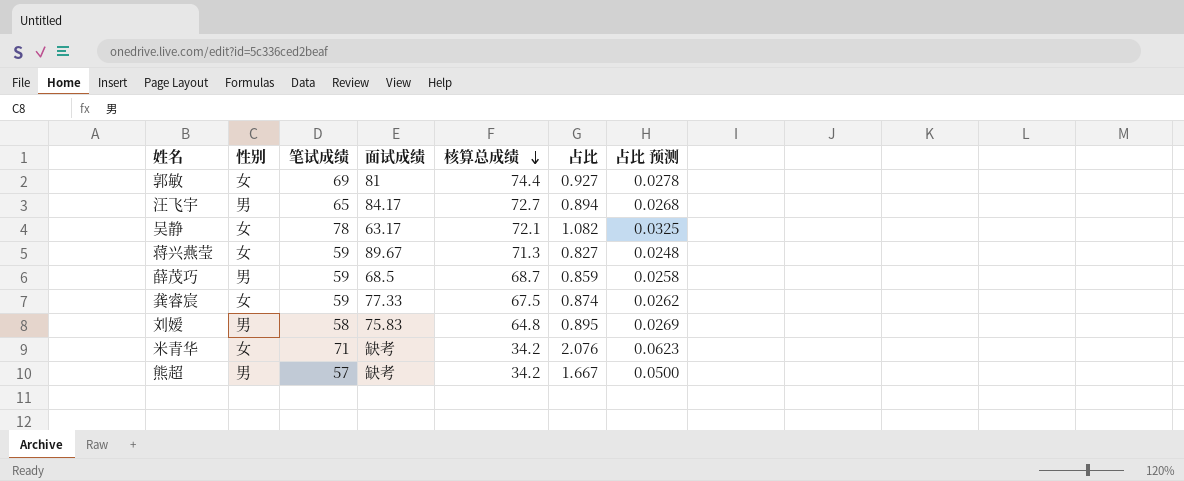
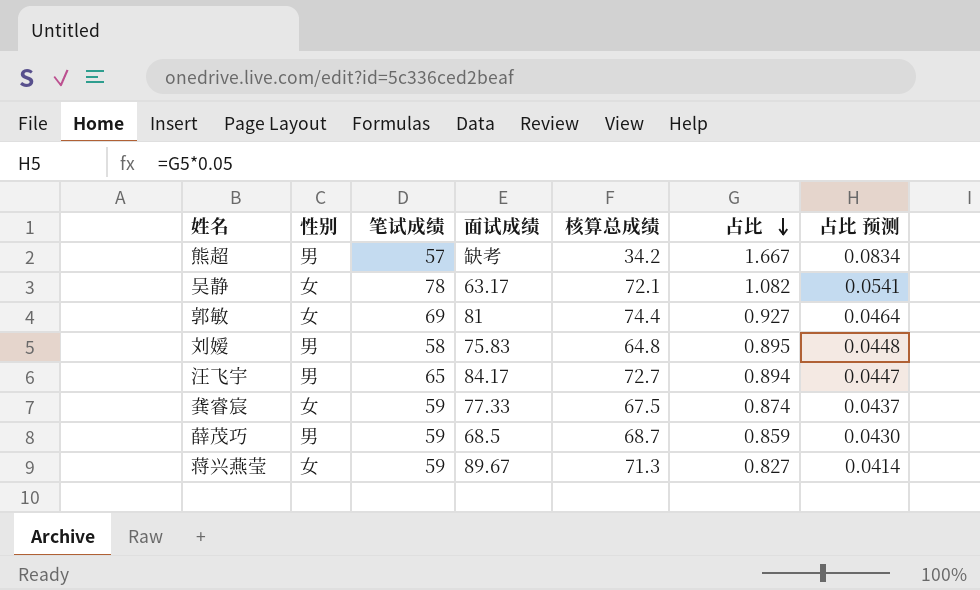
row order: 核算总成绩 descending -> 占比 descending
column 占比 预测 | formula: [占比] * 0.03 -> [占比] * 0.05
row 米青华: 女 | 71 | 缺考 | 34.2 | 2.076 | 0.0623 -> none

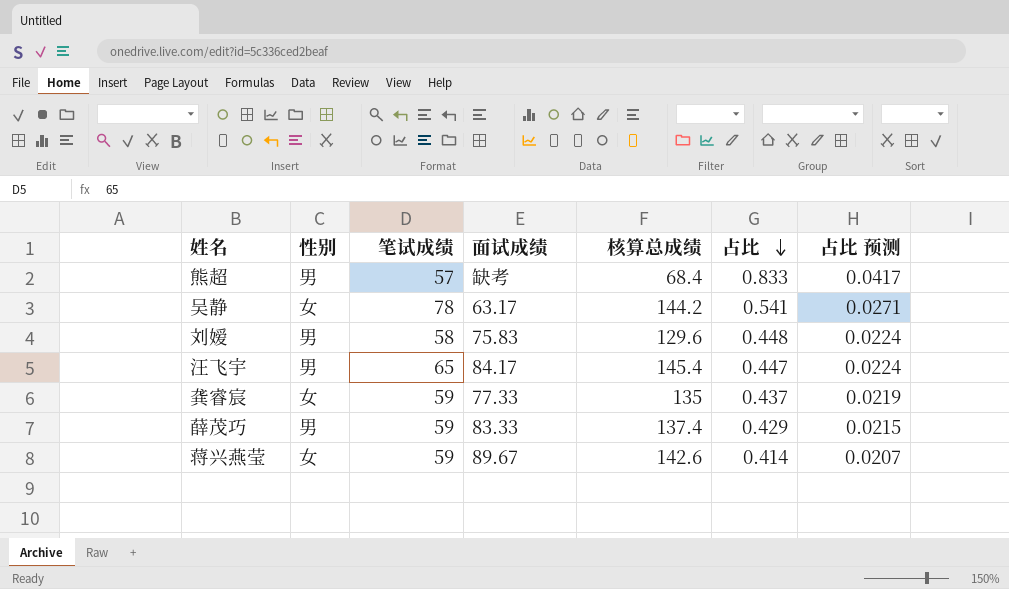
row 郭敏: 女 | 69 | 81 | 74.4 | 0.927 | 0.0464 -> none
熊超 | 核算总成绩: 34.2 -> 68.4
熊超 | 占比: 1.667 -> 0.833
熊超 | 占比 预测: 0.0834 -> 0.0417
吴静 | 核算总成绩: 72.1 -> 144.2
吴静 | 占比: 1.082 -> 0.541
吴静 | 占比 预测: 0.0541 -> 0.0271
刘嫒 | 核算总成绩: 64.8 -> 129.6
刘嫒 | 占比: 0.895 -> 0.448
刘嫒 | 占比 预测: 0.0448 -> 0.0224
汪飞宇 | 核算总成绩: 72.7 -> 145.4
汪飞宇 | 占比: 0.894 -> 0.447
汪飞宇 | 占比 预测: 0.0447 -> 0.0224
龚睿宸 | 核算总成绩: 67.5 -> 135
龚睿宸 | 占比: 0.874 -> 0.437
龚睿宸 | 占比 预测: 0.0437 -> 0.0219
薛茂巧 | 面试成绩: 68.5 -> 83.33
薛茂巧 | 核算总成绩: 68.7 -> 137.4
薛茂巧 | 占比: 0.859 -> 0.429
薛茂巧 | 占比 预测: 0.0430 -> 0.0215
蒋兴燕莹 | 核算总成绩: 71.3 -> 142.6
蒋兴燕莹 | 占比: 0.827 -> 0.414
蒋兴燕莹 | 占比 预测: 0.0414 -> 0.0207

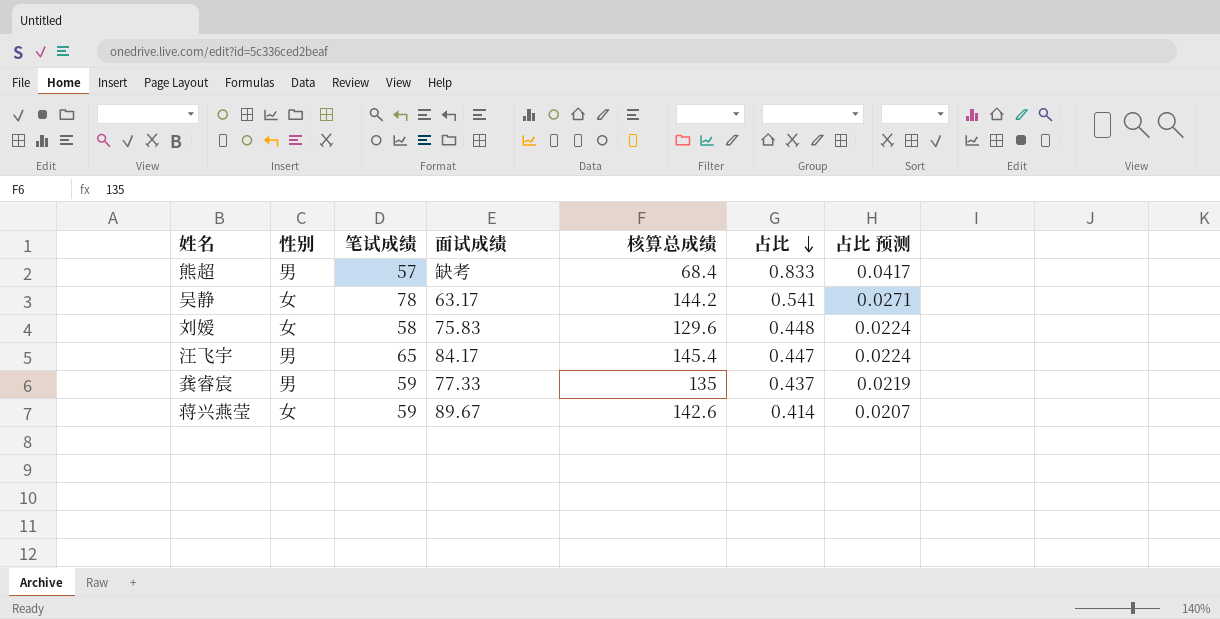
row 薛茂巧: 男 | 59 | 83.33 | 137.4 | 0.429 | 0.0215 -> none
刘嫒 | 性别: 男 -> 女
龚睿宸 | 性别: 女 -> 男

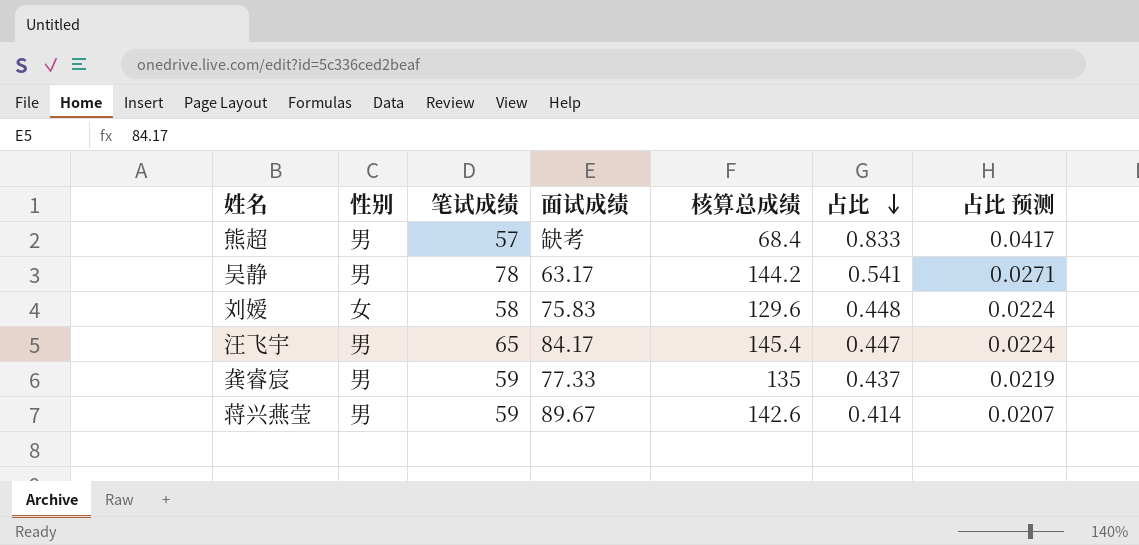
吴静 | 性别: 女 -> 男
蒋兴燕莹 | 性别: 女 -> 男

